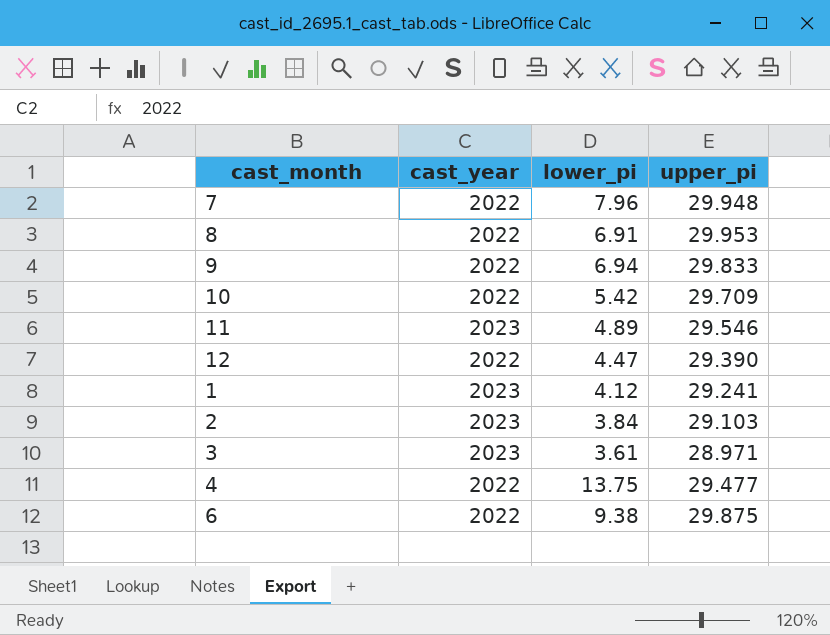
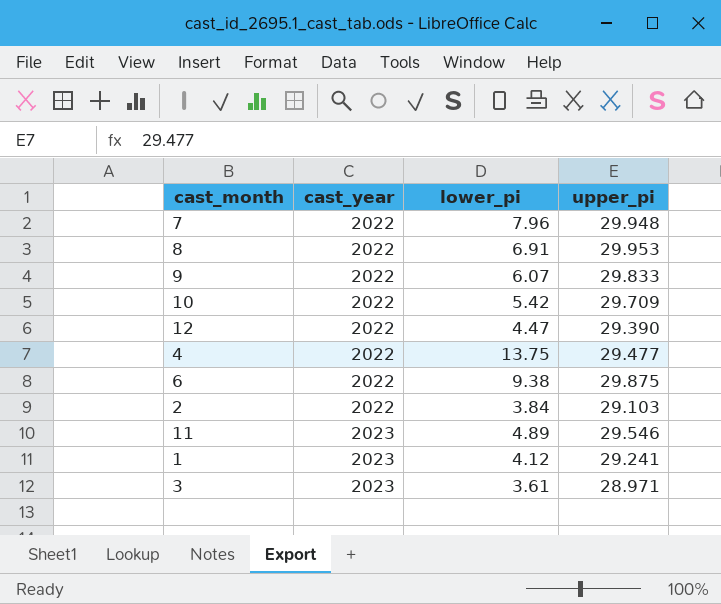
row order: none -> cast_year ascending
9 | lower_pi: 6.94 -> 6.07
2 | cast_year: 2023 -> 2022

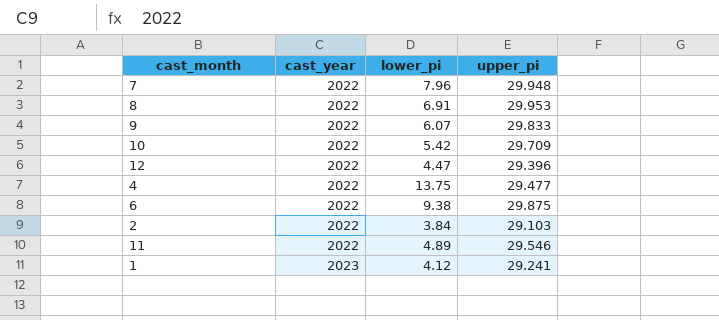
row 3: 2023 | 3.61 | 28.971 -> none
12 | upper_pi: 29.390 -> 29.396
11 | cast_year: 2023 -> 2022

